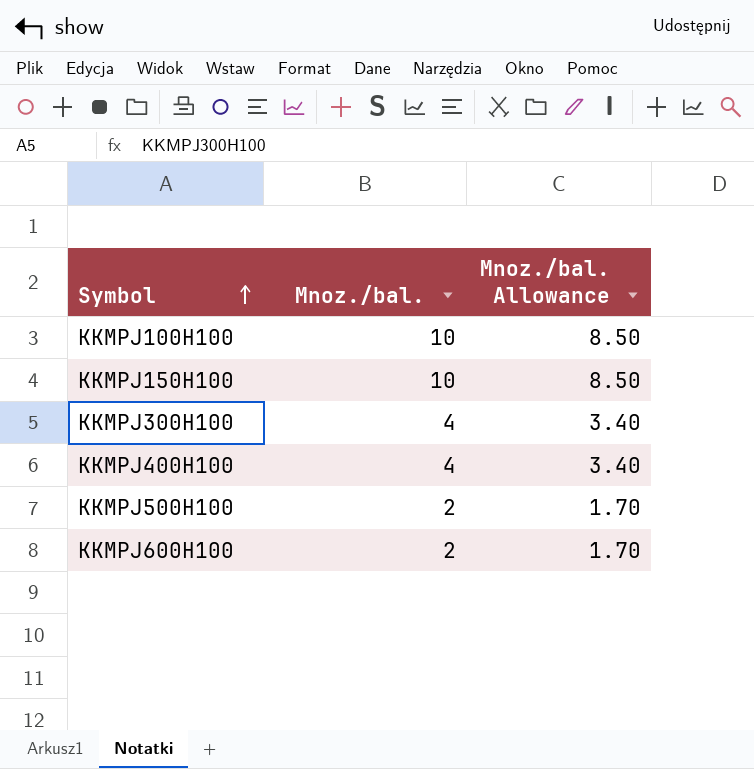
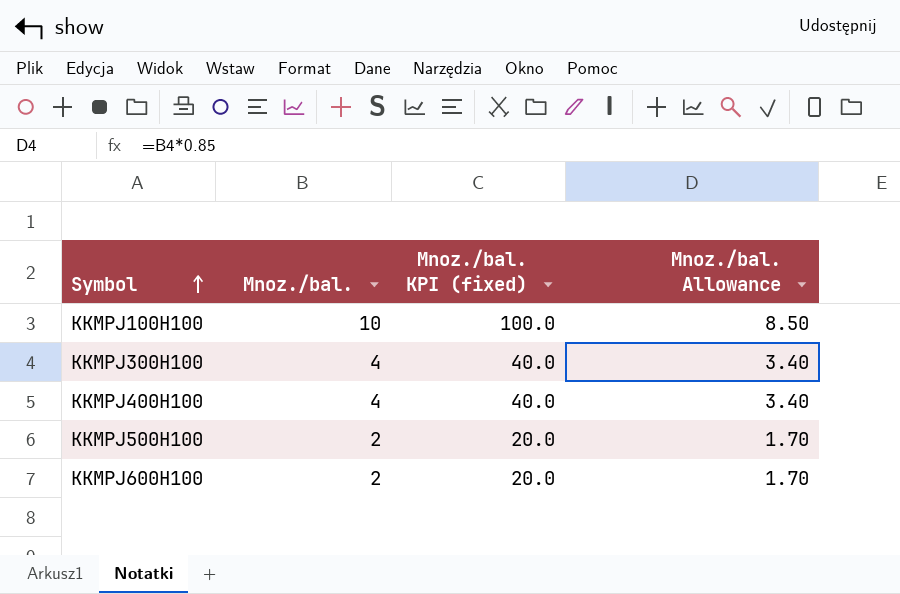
column Mnoz./bal. KPI (fixed) | formula: none -> [Mnoz./bal.] * 10
row KKMPJ150H100: 10 | 8.50 -> none

